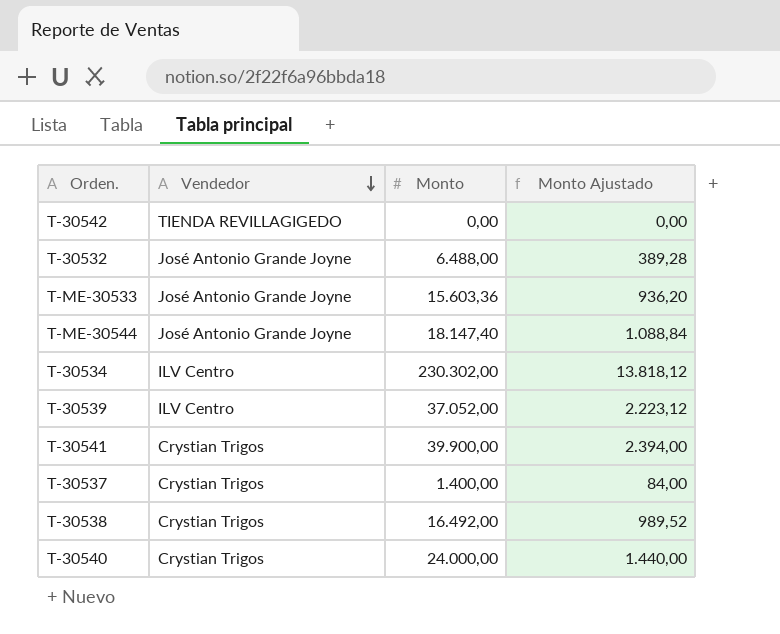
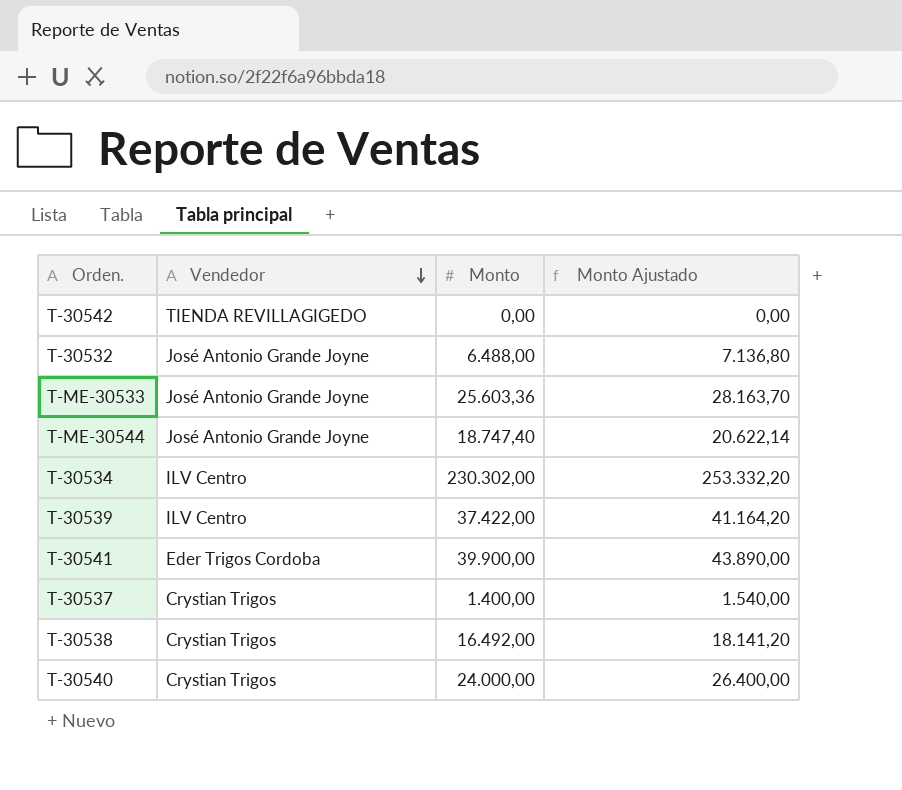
column Monto Ajustado | formula: [Monto] * 0,06 -> [Monto] * 1,1
T-ME-30533 | Monto: 15.603,36 -> 25.603,36
T-ME-30544 | Monto: 18.147,40 -> 18.747,40
T-30539 | Monto: 37.052,00 -> 37.422,00
T-30541 | Vendedor: Crystian Trigos -> Eder Trigos Cordoba

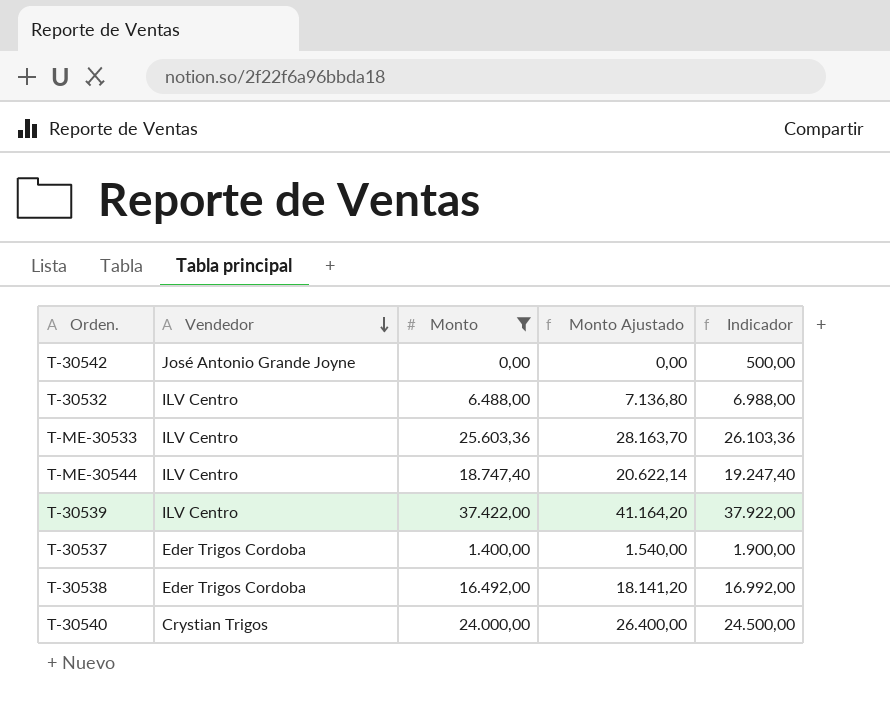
filter: none -> Monto <= 37.422,00
column Indicador | formula: none -> [Monto] + 500
T-30542 | Vendedor: TIENDA REVILLAGIGEDO -> José Antonio Grande Joyne
T-30532 | Vendedor: José Antonio Grande Joyne -> ILV Centro
T-ME-30533 | Vendedor: José Antonio Grande Joyne -> ILV Centro
T-ME-30544 | Vendedor: José Antonio Grande Joyne -> ILV Centro
T-30537 | Vendedor: Crystian Trigos -> Eder Trigos Cordoba
T-30538 | Vendedor: Crystian Trigos -> Eder Trigos Cordoba

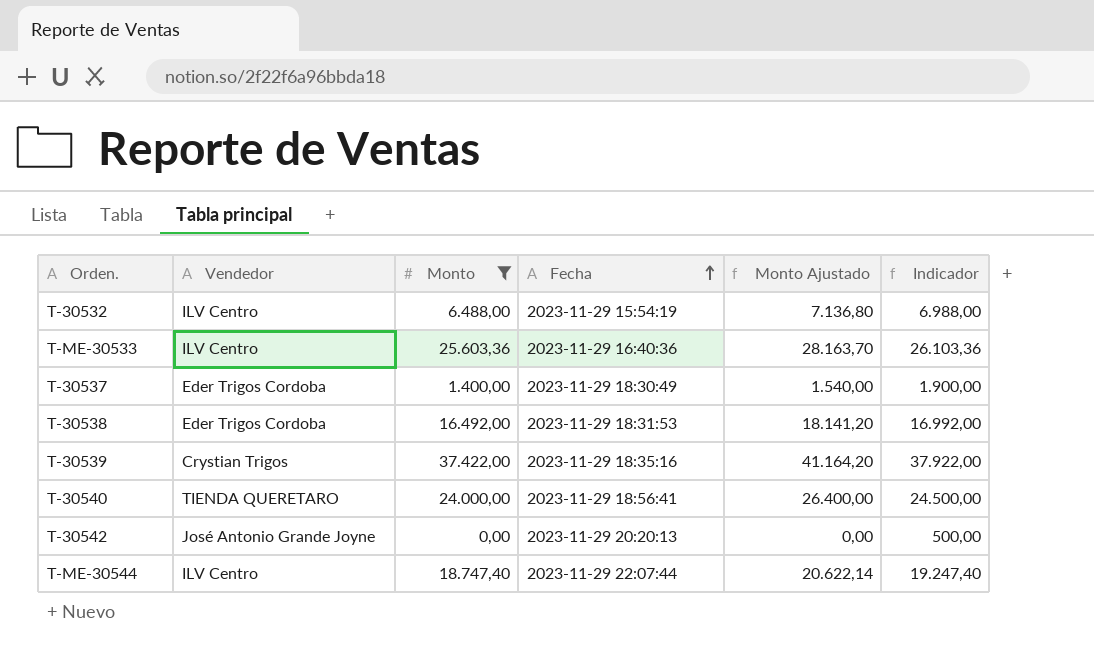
row order: Vendedor descending -> Fecha ascending
column Fecha | position: none -> 4
T-30539 | Vendedor: ILV Centro -> Crystian Trigos
T-30540 | Vendedor: Crystian Trigos -> TIENDA QUERETARO

